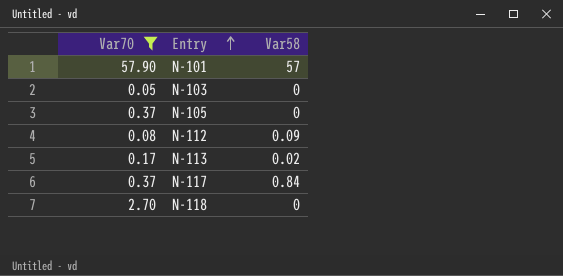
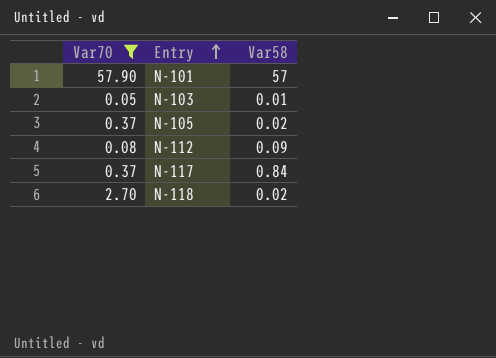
row N-113: 0.17 | 0.02 -> none
N-103 | Var58: 0 -> 0.01
N-105 | Var58: 0 -> 0.02
N-118 | Var58: 0 -> 0.02

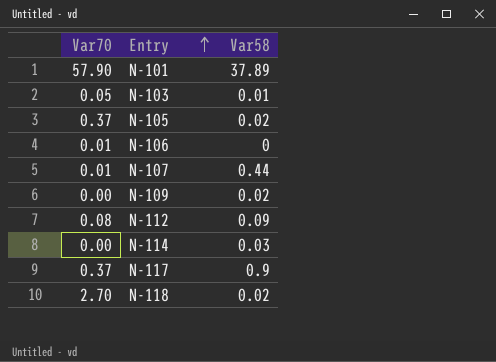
filter: Var70 >= 0.05 -> none
N-101 | Var58: 57 -> 37.89
N-117 | Var58: 0.84 -> 0.9

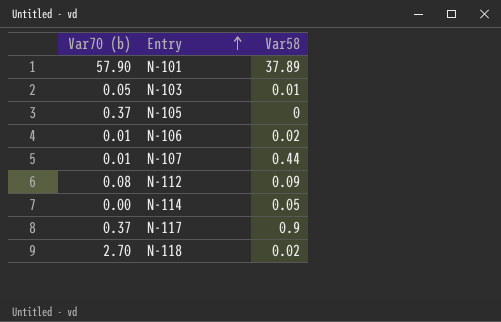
column name: Var70 -> Var70 (b)
row N-109: 0.00 | 0.02 -> none
N-105 | Var58: 0.02 -> 0
N-106 | Var58: 0 -> 0.02
N-114 | Var58: 0.03 -> 0.05

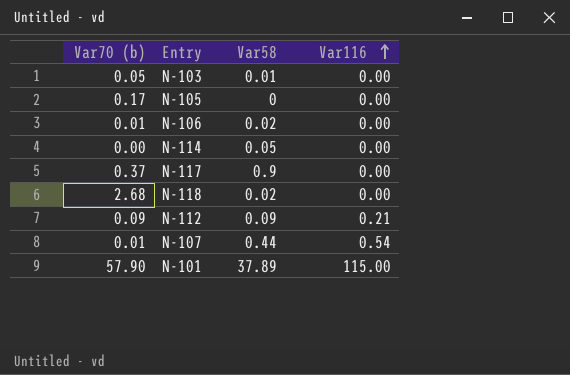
row order: Entry ascending -> Var116 ascending
column Var116 | position: none -> 4
N-105 | Var70 (b): 0.37 -> 0.17
N-118 | Var70 (b): 2.70 -> 2.68
N-112 | Var70 (b): 0.08 -> 0.09

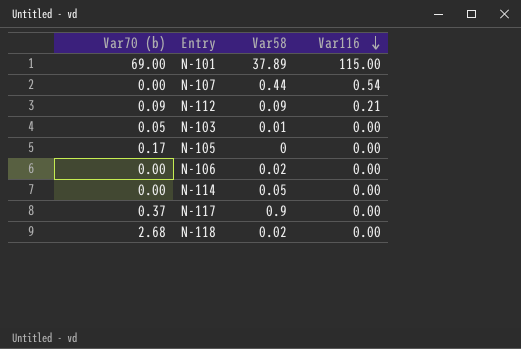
row order: Var116 ascending -> Var116 descending
N-101 | Var70 (b): 57.90 -> 69.00
N-107 | Var70 (b): 0.01 -> 0.00
N-106 | Var70 (b): 0.01 -> 0.00

